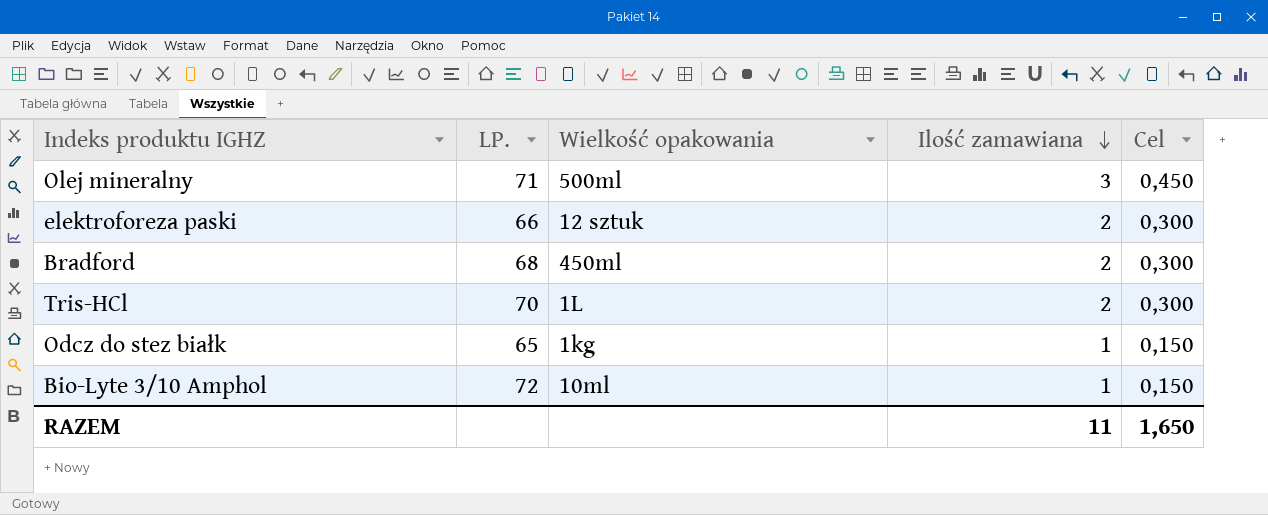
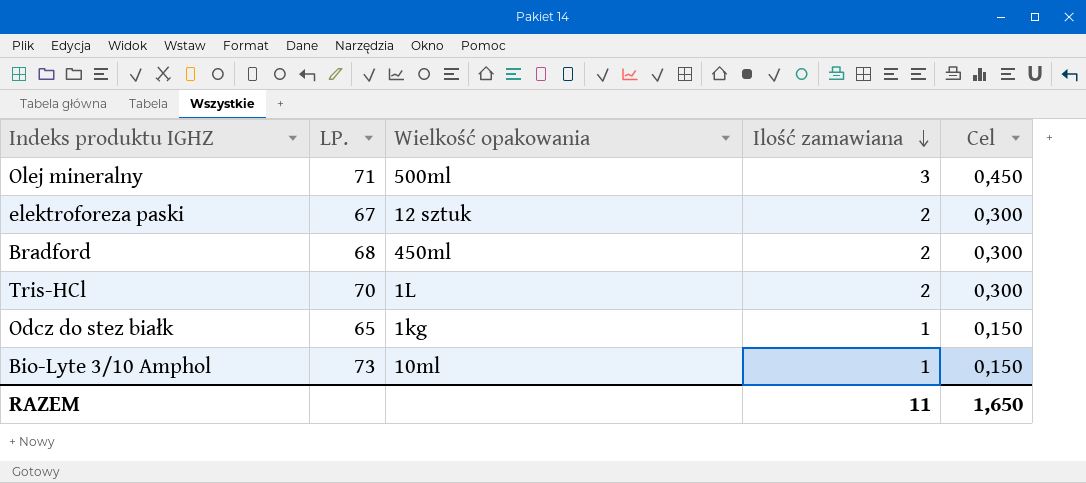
elektroforeza paski | LP.: 66 -> 67
Bio-Lyte 3/10 Amphol | LP.: 72 -> 73

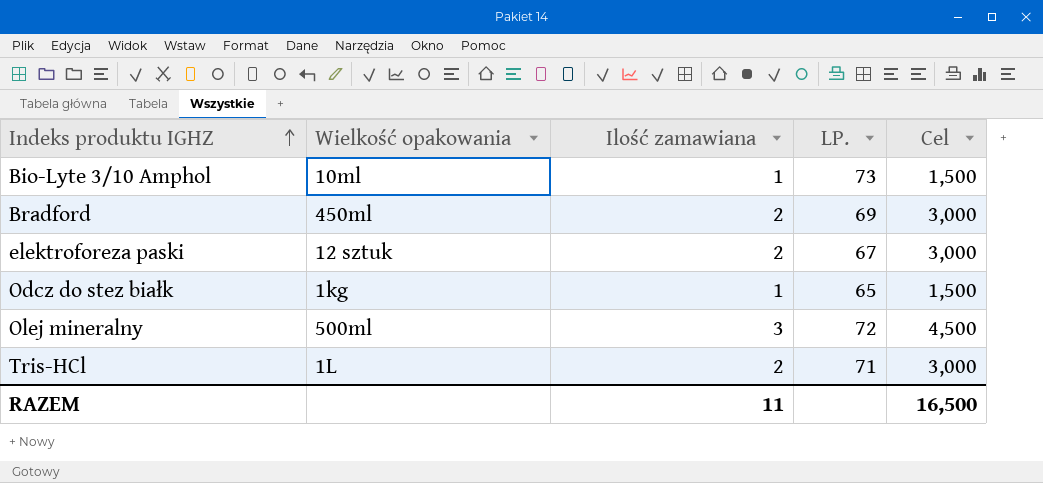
row order: Ilość zamawiana descending -> Indeks produktu IGHZ ascending
column LP. | position: 2 -> 4
column Cel | formula: [Ilość zamawiana] * 0,15 -> [Ilość zamawiana] * 1,5
Bradford | LP.: 68 -> 69
Olej mineralny | LP.: 71 -> 72
Tris-HCl | LP.: 70 -> 71
RAZEM | Cel: 1,650 -> 16,500

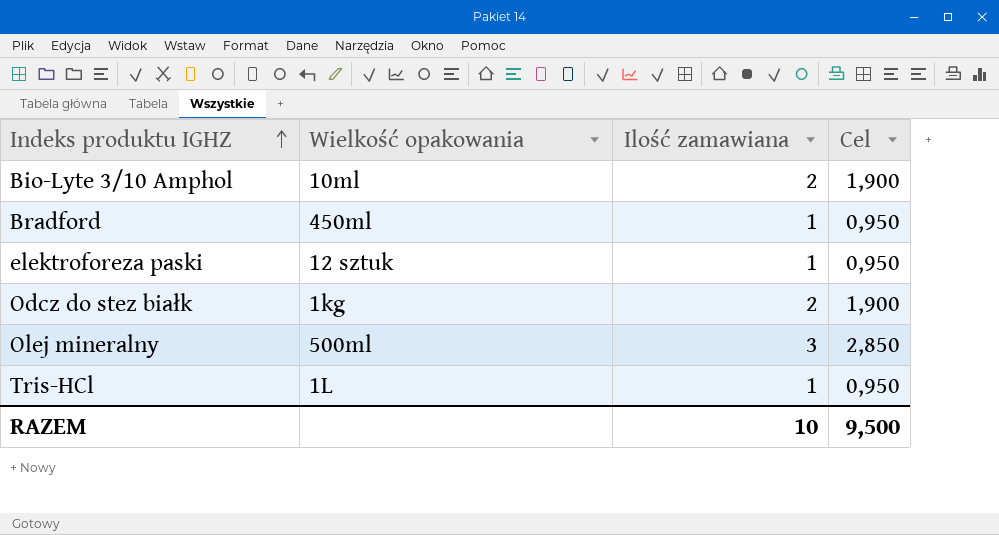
column LP. | position: 4 -> none
column Cel | formula: [Ilość zamawiana] * 1,5 -> [Ilość zamawiana] * 0,95
Bio-Lyte 3/10 Amphol | Ilość zamawiana: 1 -> 2
Bradford | Ilość zamawiana: 2 -> 1
elektroforeza paski | Ilość zamawiana: 2 -> 1
Odcz do stez białk | Ilość zamawiana: 1 -> 2
Tris-HCl | Ilość zamawiana: 2 -> 1
RAZEM | Ilość zamawiana: 11 -> 10
RAZEM | Cel: 16,500 -> 9,500

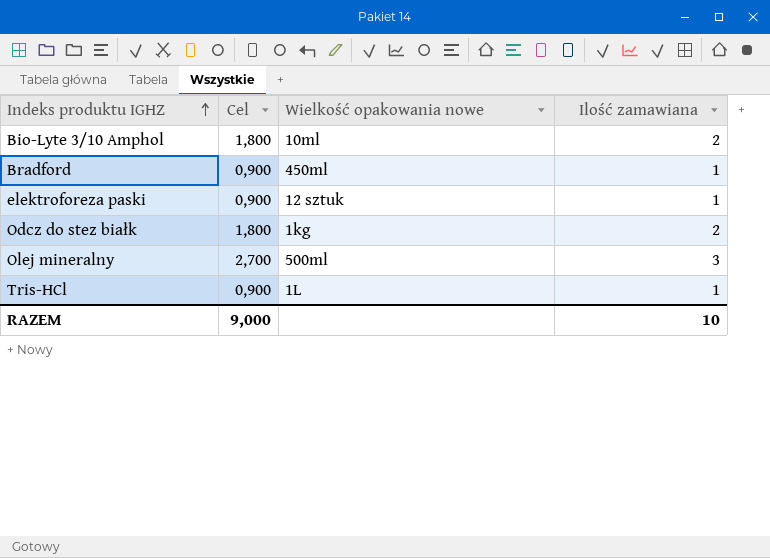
column Cel | formula: [Ilość zamawiana] * 0,95 -> [Ilość zamawiana] * 0,9
column Cel | position: 4 -> 2
column name: Wielkość opakowania -> Wielkość opakowania nowe
RAZEM | Cel: 9,500 -> 9,000

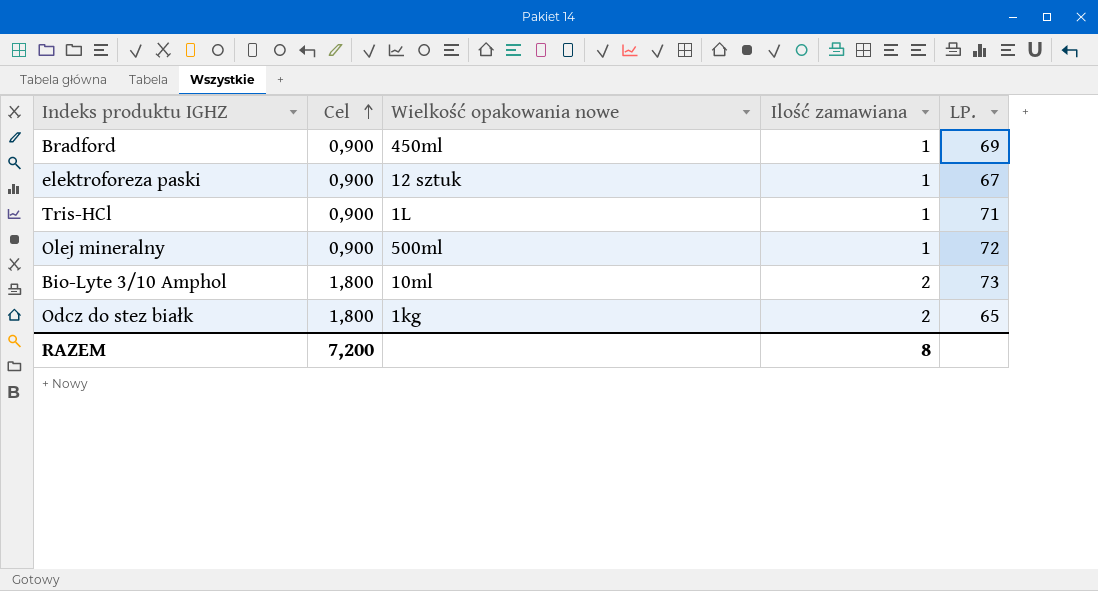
row order: Indeks produktu IGHZ ascending -> Cel ascending
column LP. | position: none -> 5
Olej mineralny | Cel: 2,700 -> 0,900
Olej mineralny | Ilość zamawiana: 3 -> 1
RAZEM | Cel: 9,000 -> 7,200
RAZEM | Ilość zamawiana: 10 -> 8

